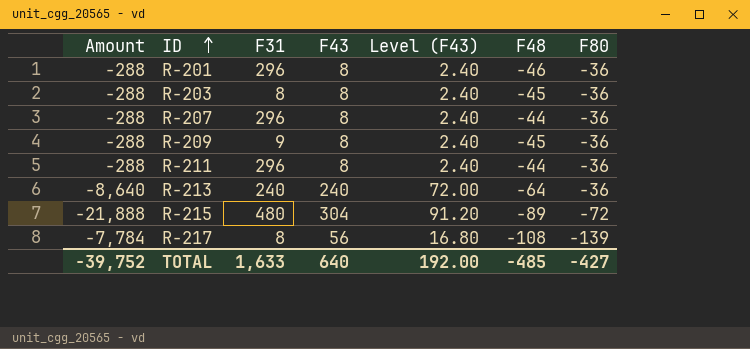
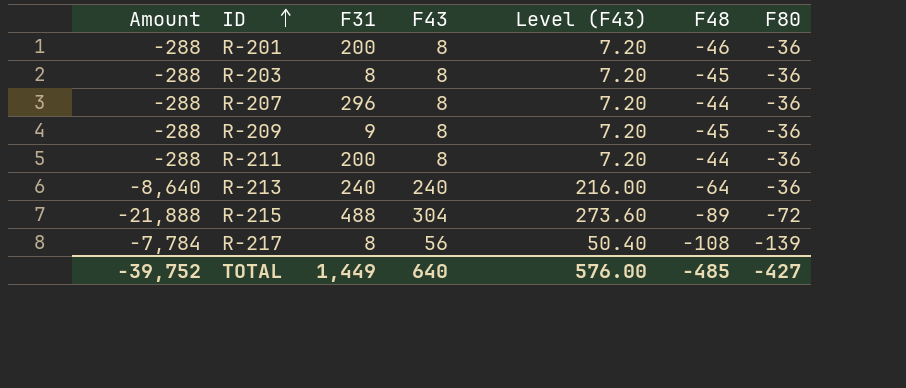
column Level (F43) | formula: [F43] * 0.3 -> [F43] * 0.9
R-201 | F31: 296 -> 200
R-211 | F31: 296 -> 200
R-215 | F31: 480 -> 488
TOTAL | F31: 1,633 -> 1,449
TOTAL | Level (F43): 192.00 -> 576.00

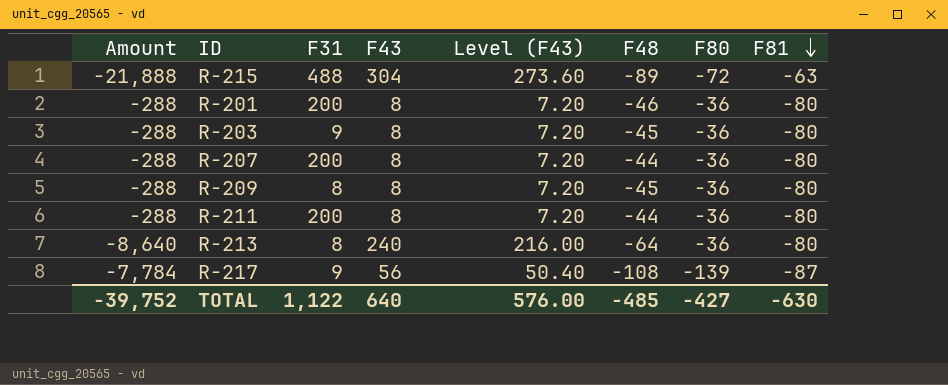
row order: ID ascending -> F81 descending
column F81 | position: none -> 8
R-203 | F31: 8 -> 9
R-207 | F31: 296 -> 200
R-209 | F31: 9 -> 8
R-213 | F31: 240 -> 8
R-217 | F31: 8 -> 9
TOTAL | F31: 1,449 -> 1,122

